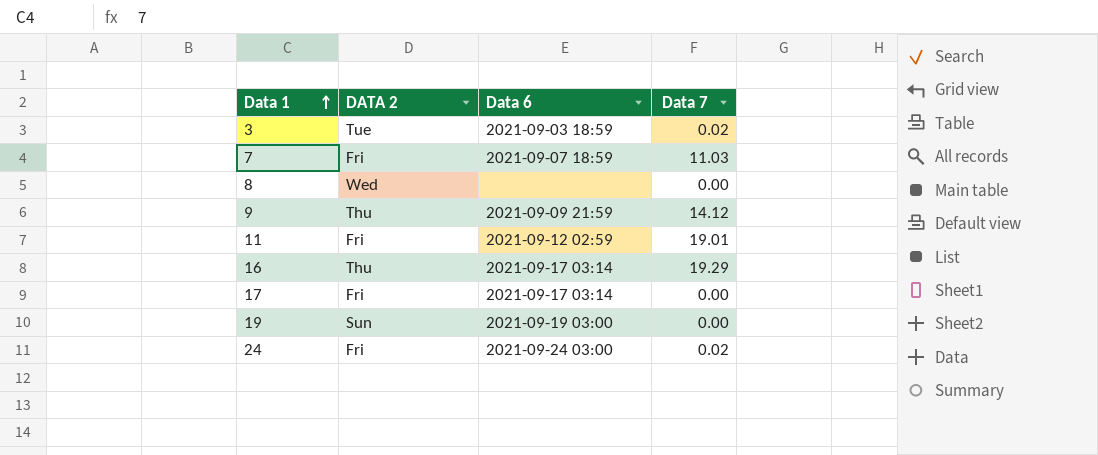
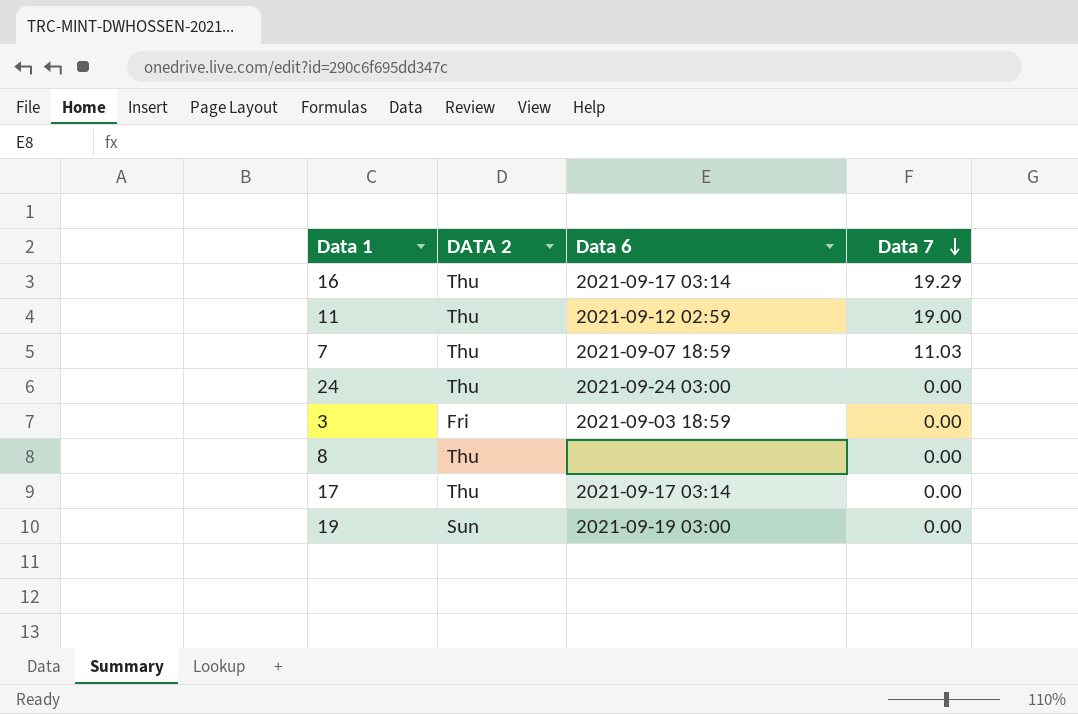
row order: Data 1 ascending -> Data 7 descending
row 9: Thu | 2021-09-09 21:59 | 14.12 -> none
11 | DATA 2: Fri -> Thu
11 | Data 7: 19.01 -> 19.00
7 | DATA 2: Fri -> Thu
24 | DATA 2: Fri -> Thu
24 | Data 7: 0.02 -> 0.00
3 | DATA 2: Tue -> Fri
3 | Data 7: 0.02 -> 0.00
8 | DATA 2: Wed -> Thu
17 | DATA 2: Fri -> Thu

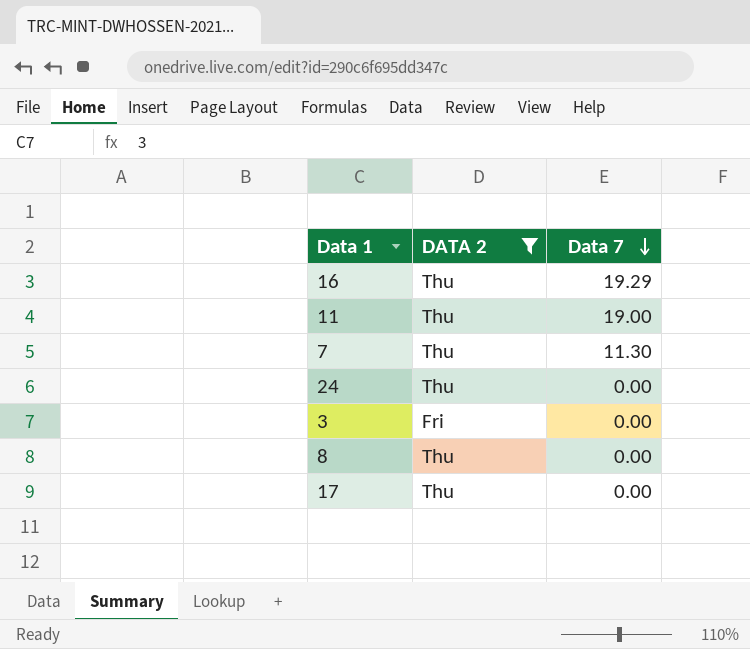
filter: none -> DATA 2 != Sun
column Data 6 | position: 3 -> none
7 | Data 7: 11.03 -> 11.30

